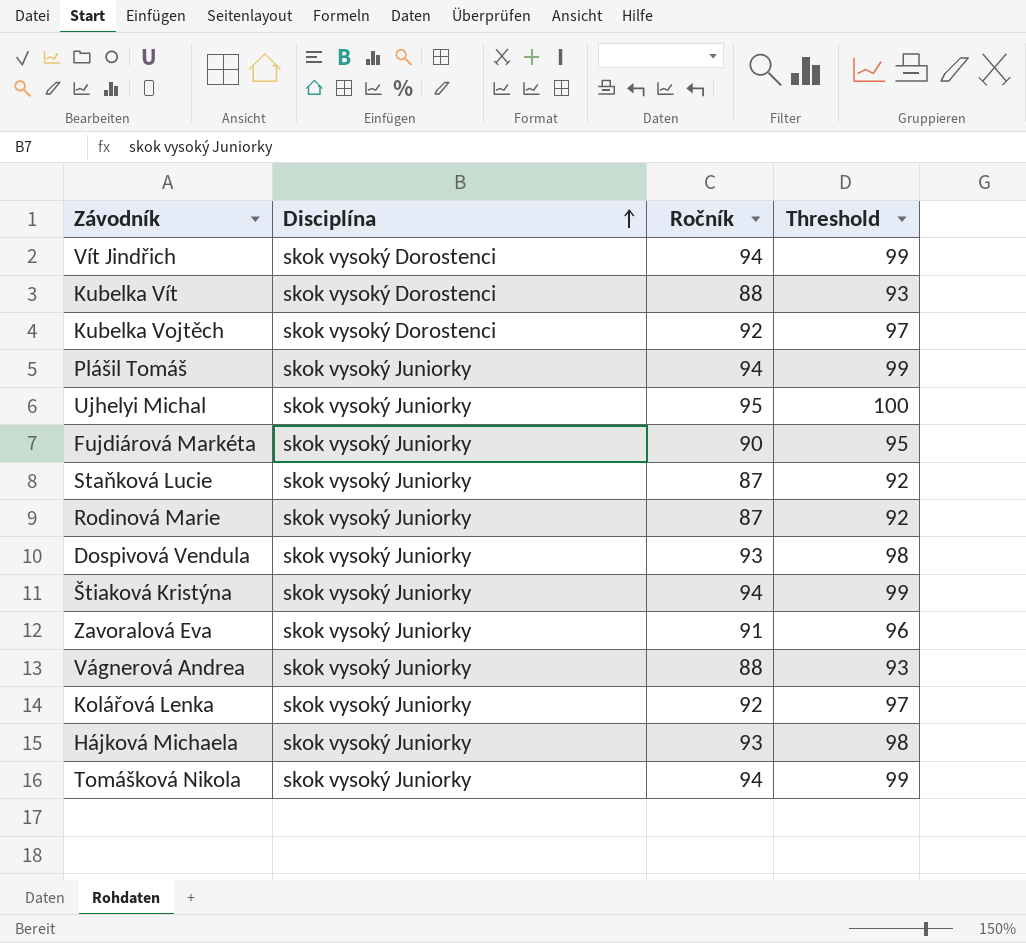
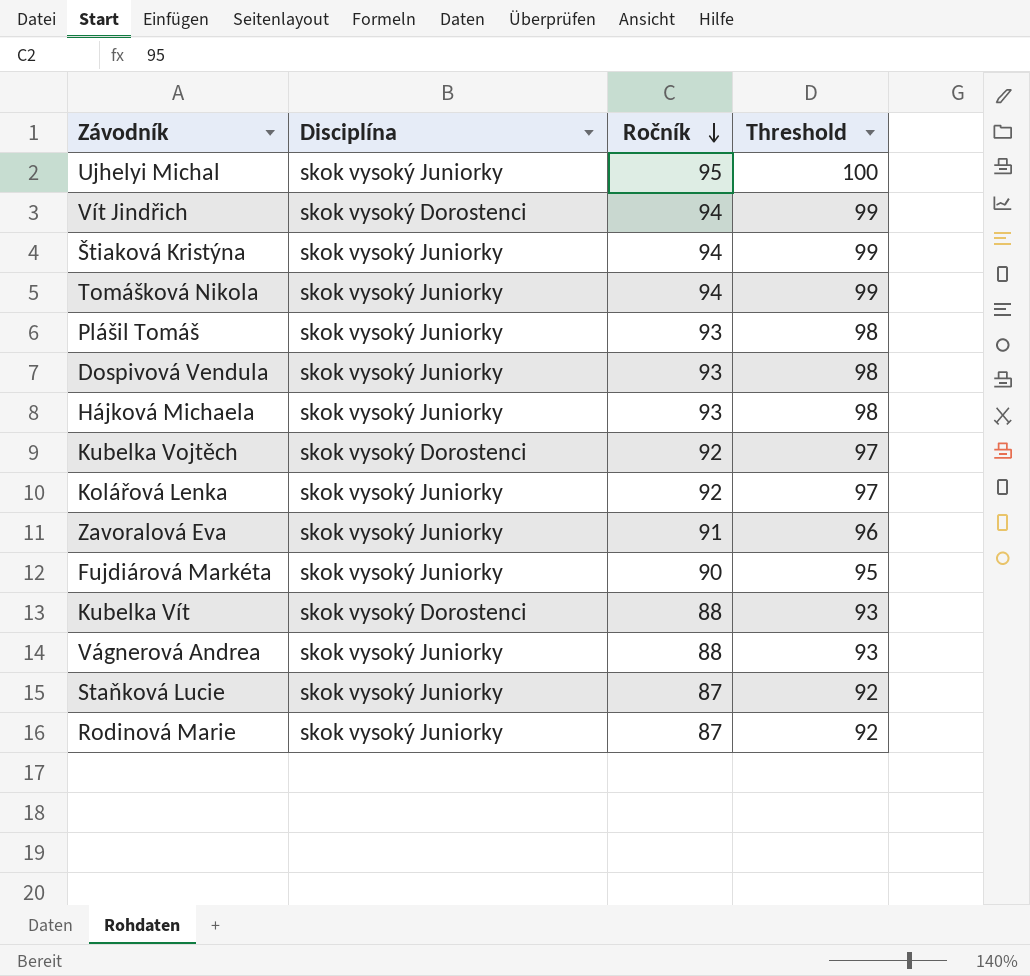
row order: Disciplína ascending -> Ročník descending
Plášil Tomáš | Ročník: 94 -> 93
Plášil Tomáš | Threshold: 99 -> 98

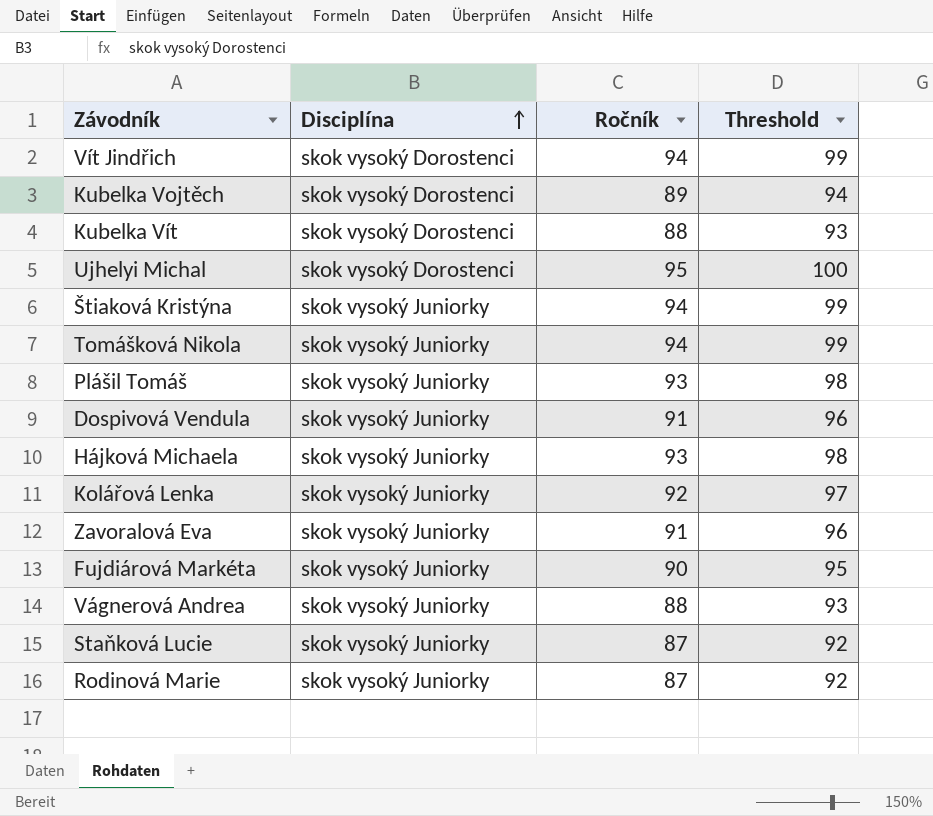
row order: Ročník descending -> Disciplína ascending
Kubelka Vojtěch | Ročník: 92 -> 89
Kubelka Vojtěch | Threshold: 97 -> 94
Ujhelyi Michal | Disciplína: skok vysoký Juniorky -> skok vysoký Dorostenci
Dospivová Vendula | Ročník: 93 -> 91
Dospivová Vendula | Threshold: 98 -> 96

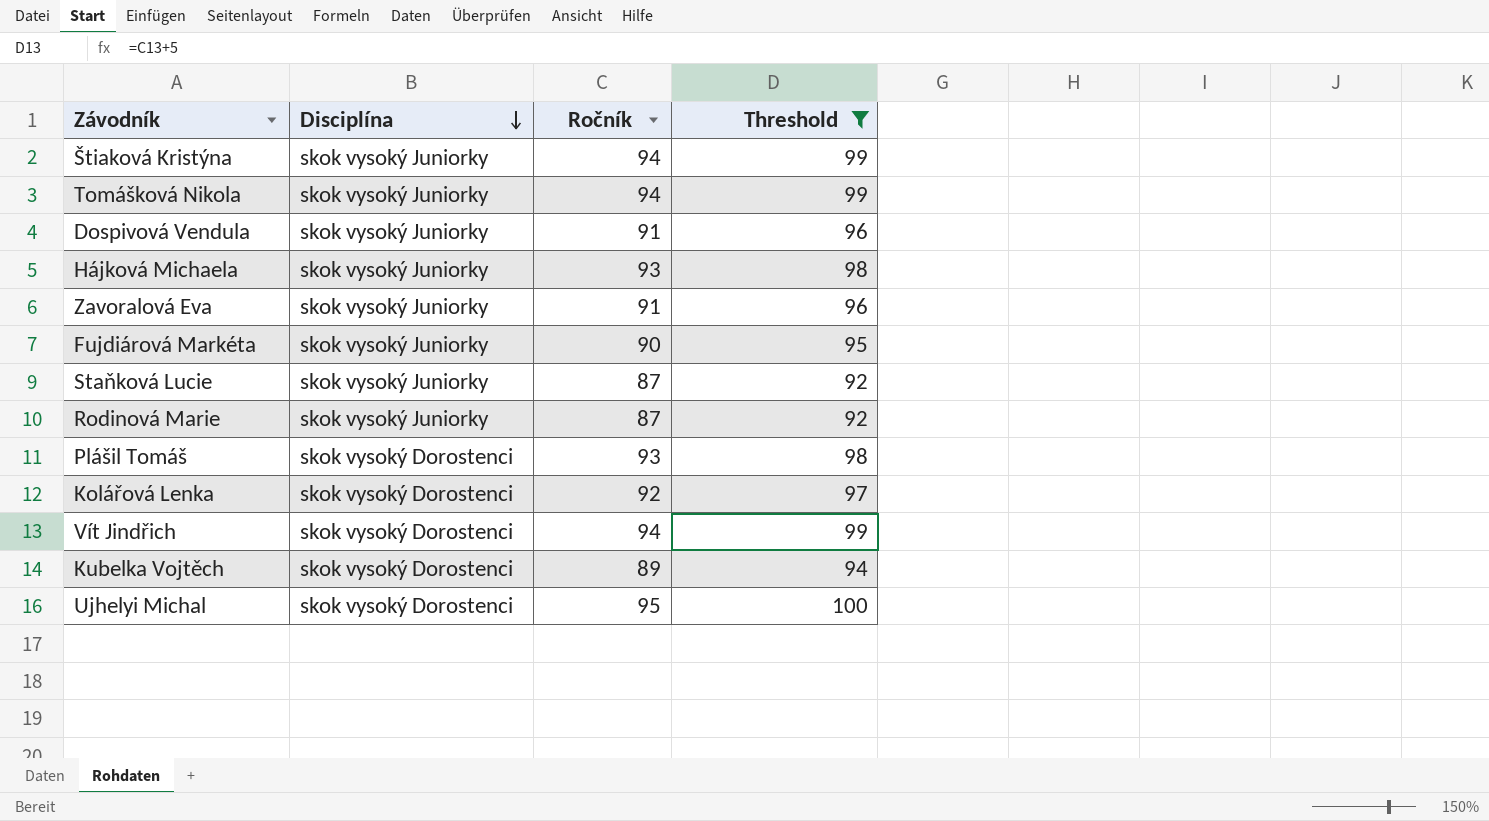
filter: none -> Threshold != 93
row order: Disciplína ascending -> Disciplína descending
Plášil Tomáš | Disciplína: skok vysoký Juniorky -> skok vysoký Dorostenci
Kolářová Lenka | Disciplína: skok vysoký Juniorky -> skok vysoký Dorostenci

